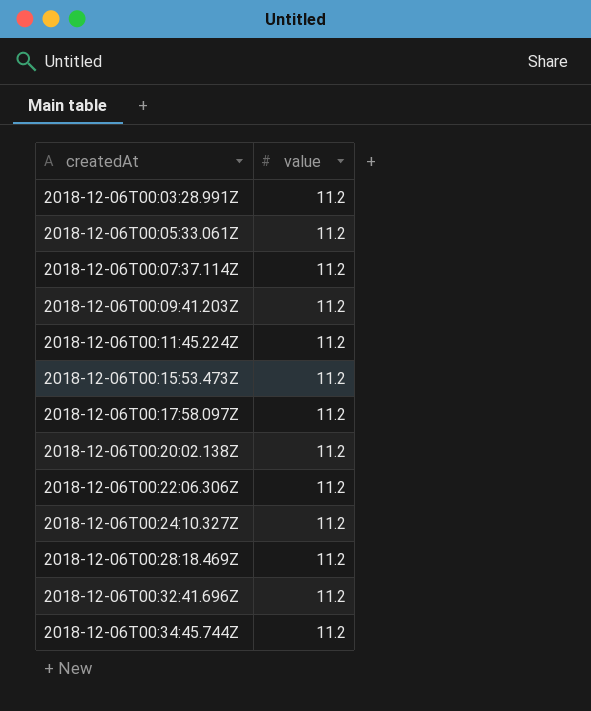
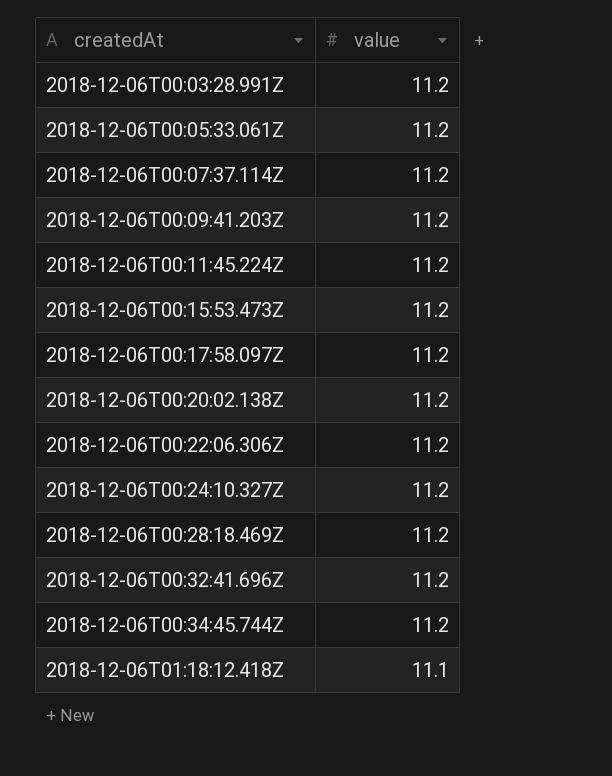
row 2018-12-06T01:18:12.418Z: none -> 11.1

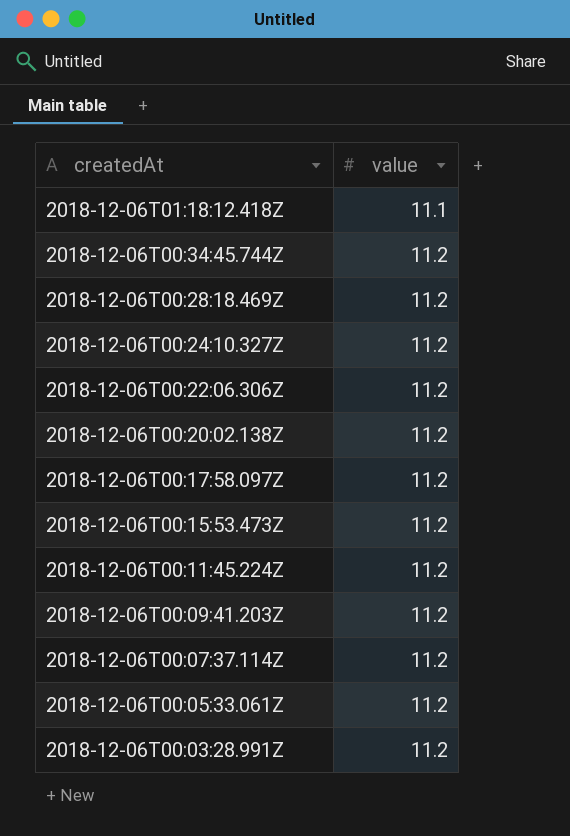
row order: createdAt ascending -> createdAt descending
row 2018-12-06T00:32:41.696Z: 11.2 -> none

